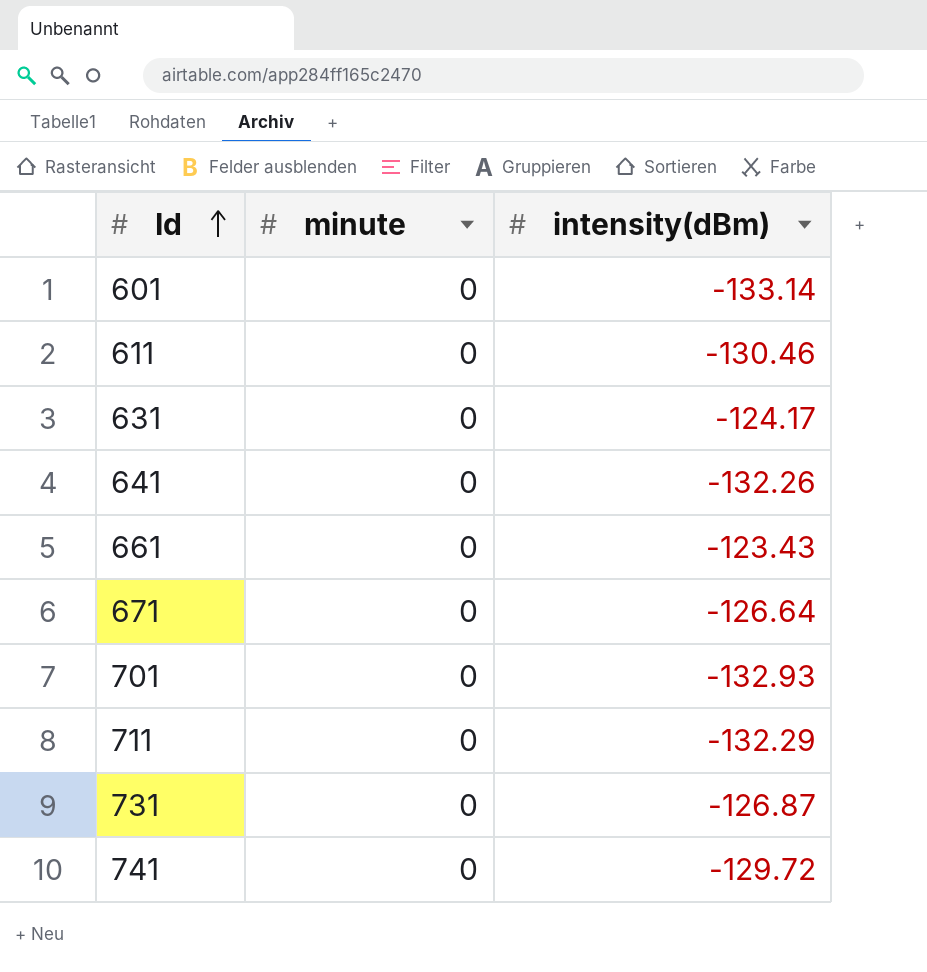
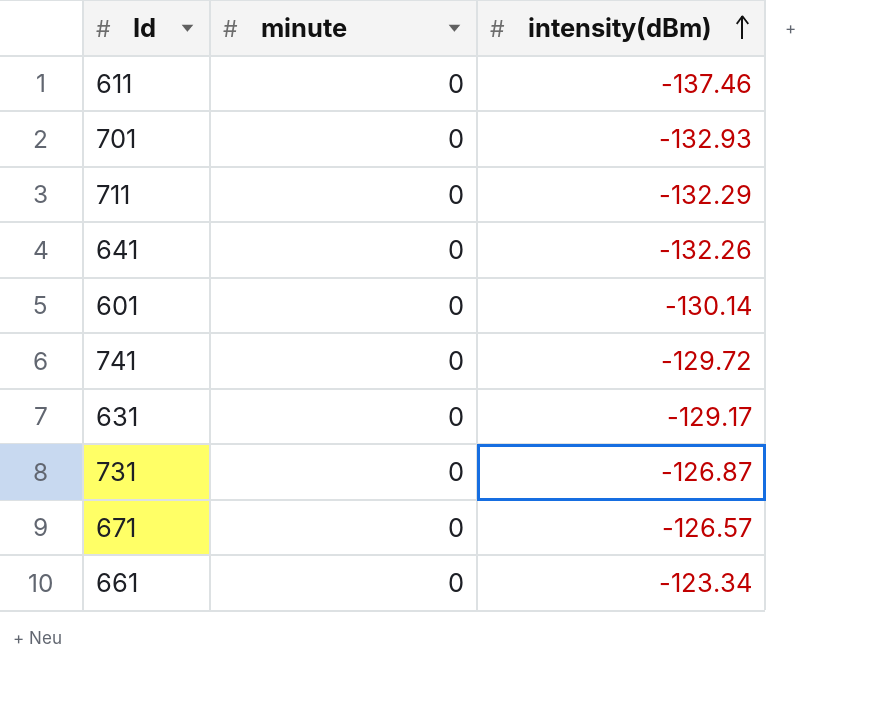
row order: Id ascending -> intensity(dBm) ascending
611 | intensity(dBm): -130.46 -> -137.46
601 | intensity(dBm): -133.14 -> -130.14
631 | intensity(dBm): -124.17 -> -129.17
671 | intensity(dBm): -126.64 -> -126.57
661 | intensity(dBm): -123.43 -> -123.34

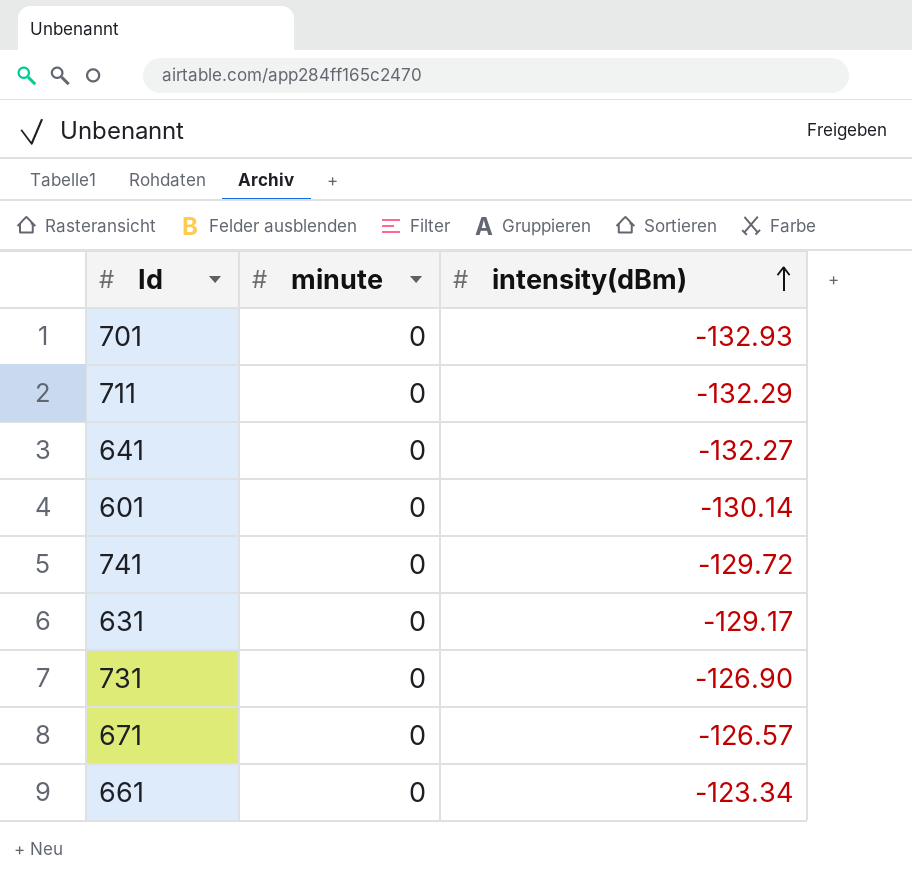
row 611: 0 | -137.46 -> none
641 | intensity(dBm): -132.26 -> -132.27
731 | intensity(dBm): -126.87 -> -126.90

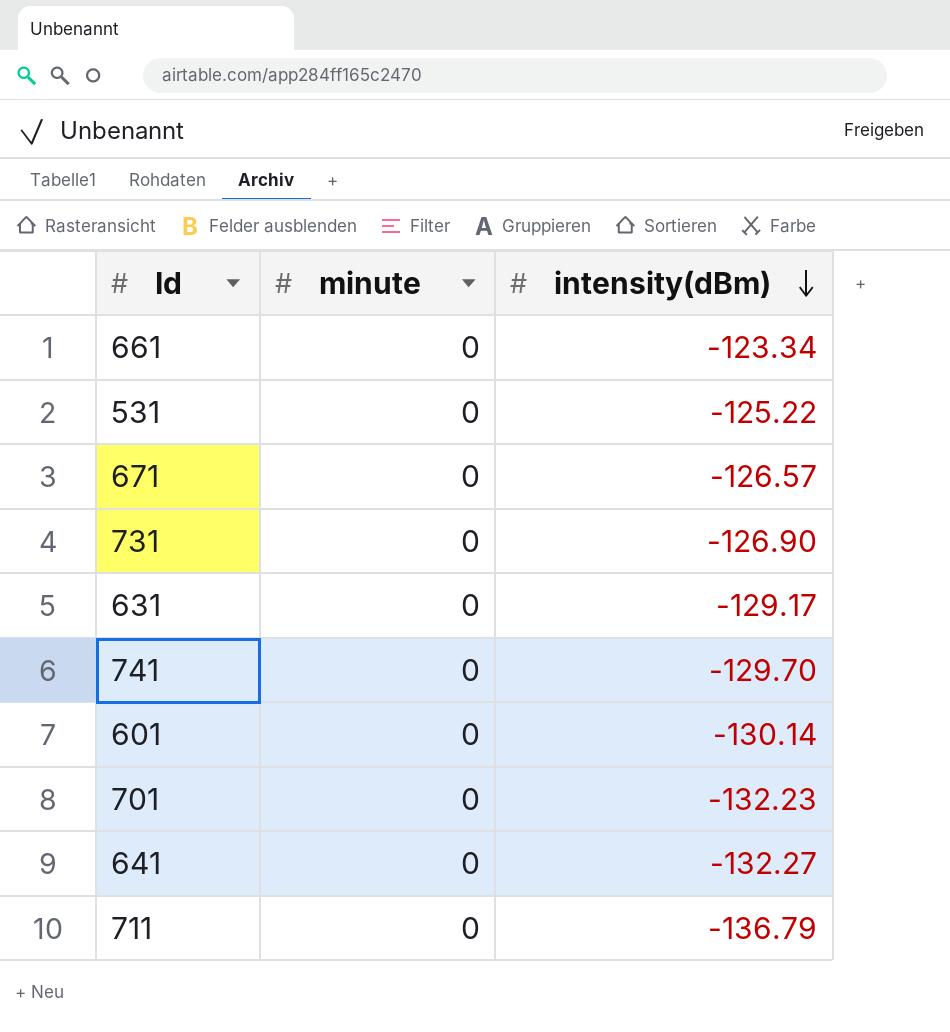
row order: intensity(dBm) ascending -> intensity(dBm) descending
row 531: none -> 0 | -125.22
741 | intensity(dBm): -129.72 -> -129.70
701 | intensity(dBm): -132.93 -> -132.23
711 | intensity(dBm): -132.29 -> -136.79

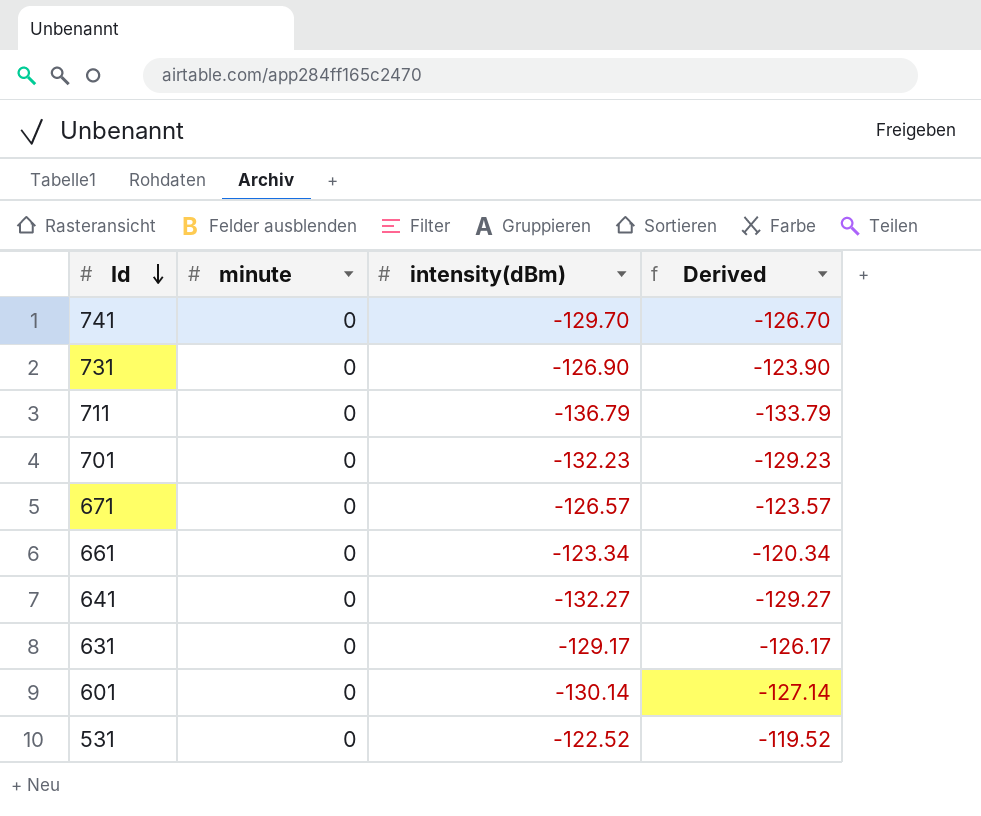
row order: intensity(dBm) descending -> Id descending
column Derived | formula: none -> [intensity(dBm)] + 3
531 | intensity(dBm): -125.22 -> -122.52

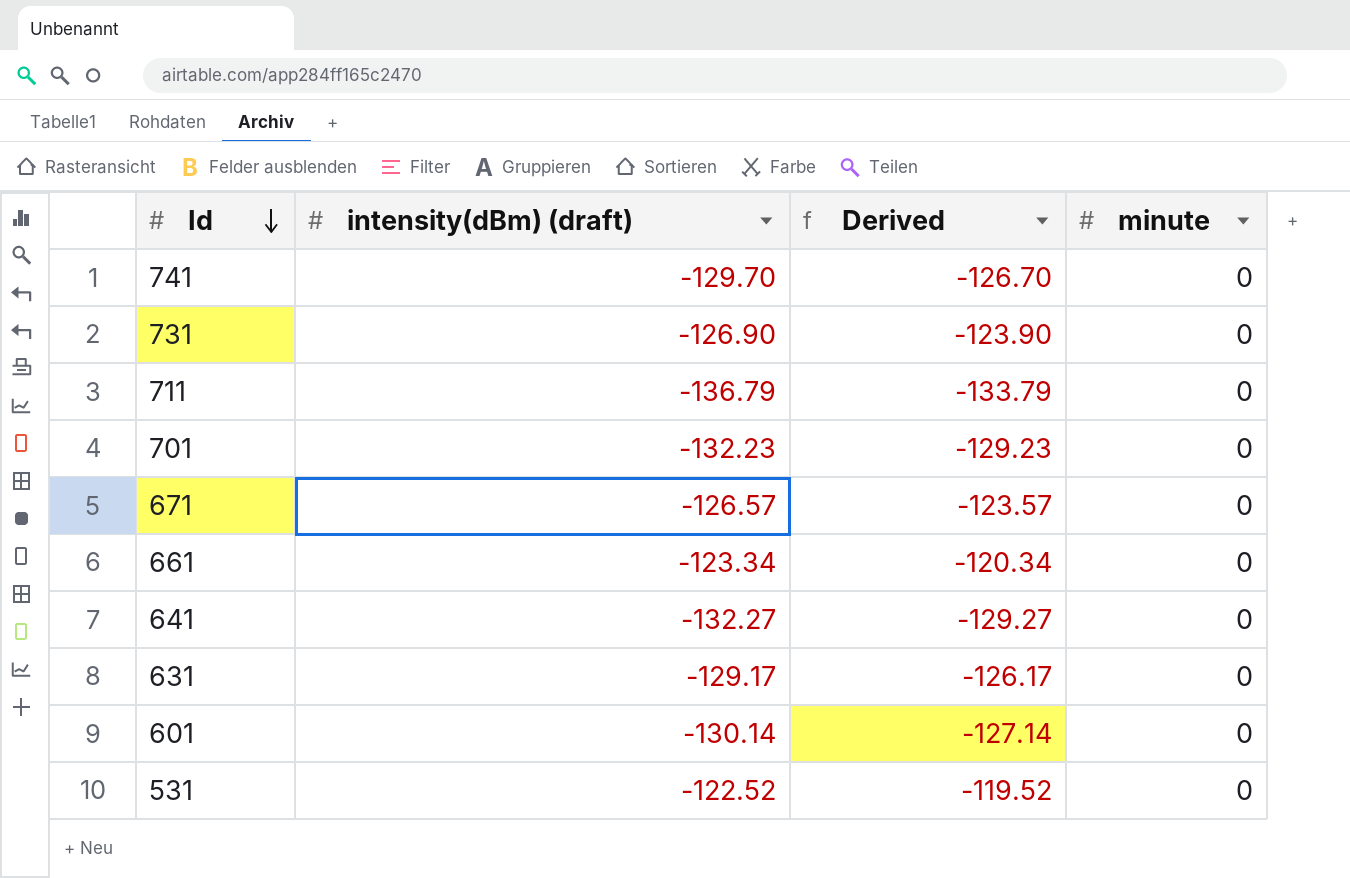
column name: intensity(dBm) -> intensity(dBm) (draft)
column minute | position: 2 -> 4

